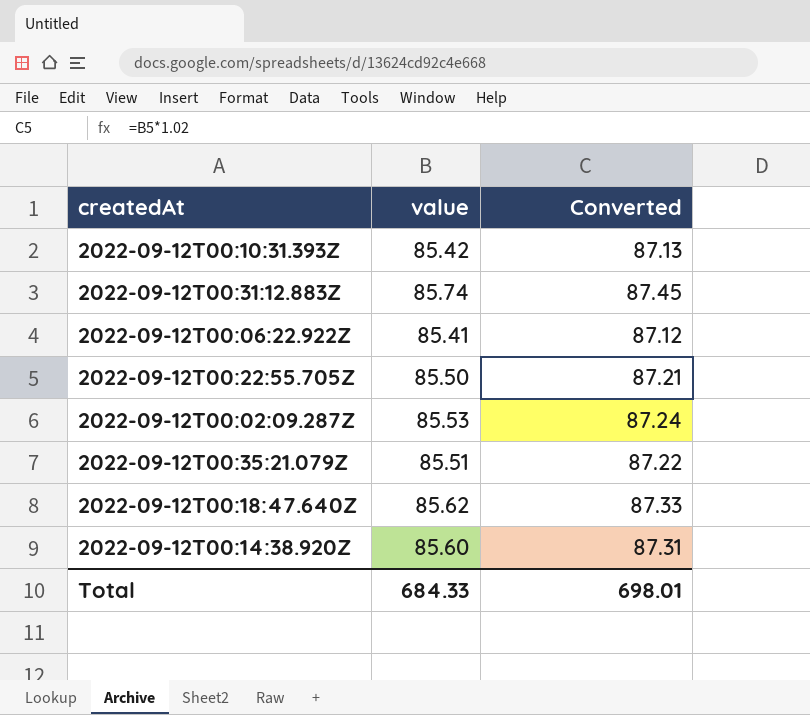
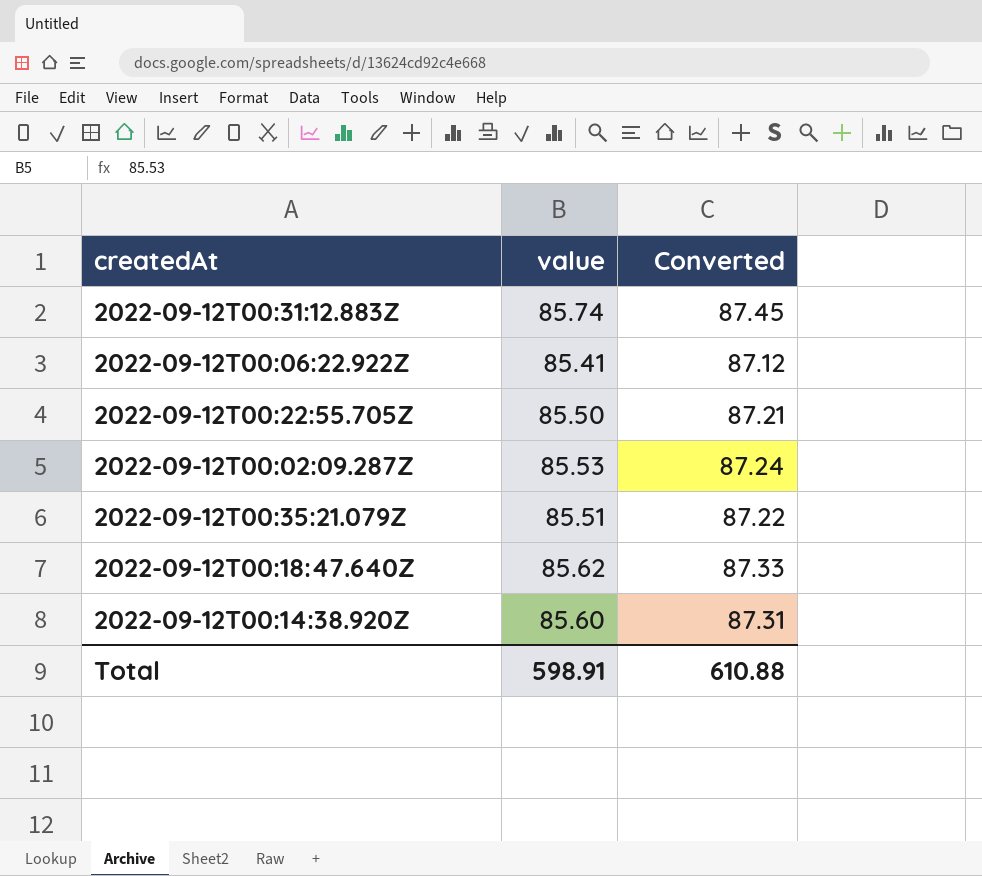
row 2022-09-12T00:10:31.393Z: 85.42 | 87.13 -> none
Total | value: 684.33 -> 598.91
Total | Converted: 698.01 -> 610.88

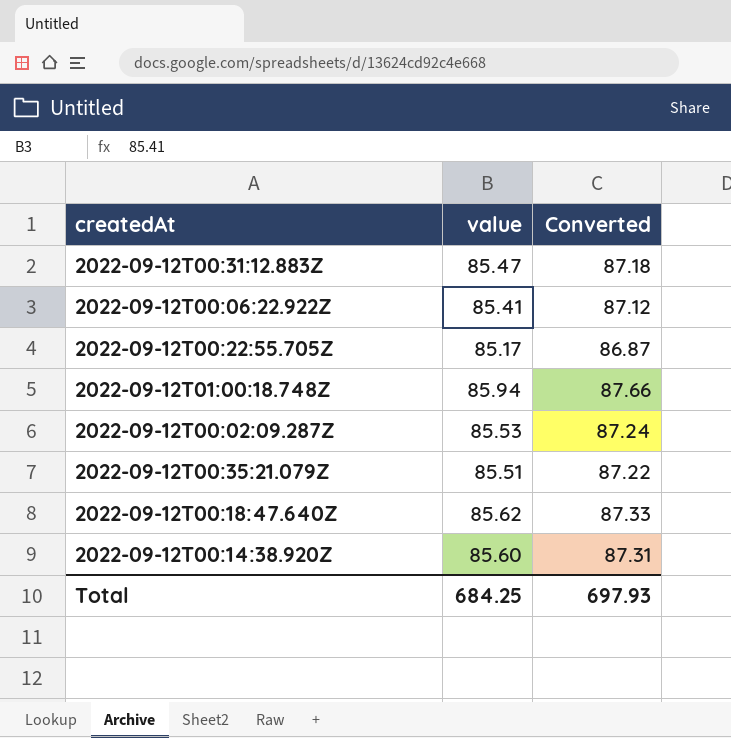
2022-09-12T00:31:12.883Z | value: 85.74 -> 85.47
2022-09-12T00:31:12.883Z | Converted: 87.45 -> 87.18
2022-09-12T00:22:55.705Z | value: 85.50 -> 85.17
2022-09-12T00:22:55.705Z | Converted: 87.21 -> 86.87
row 2022-09-12T01:00:18.748Z: none -> 85.94 | 87.66
Total | value: 598.91 -> 684.25
Total | Converted: 610.88 -> 697.93

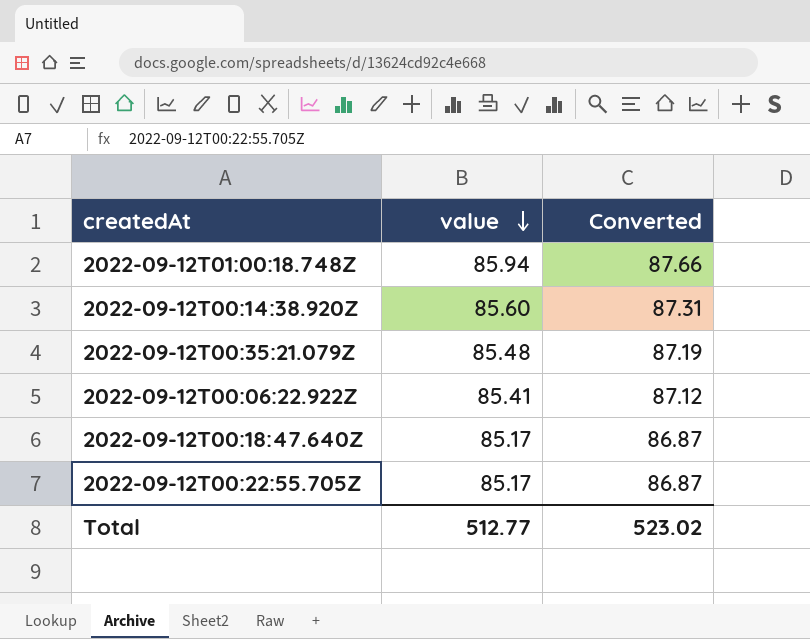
row order: none -> value descending
row 2022-09-12T00:31:12.883Z: 85.47 | 87.18 -> none
row 2022-09-12T00:02:09.287Z: 85.53 | 87.24 -> none
2022-09-12T00:35:21.079Z | value: 85.51 -> 85.48
2022-09-12T00:35:21.079Z | Converted: 87.22 -> 87.19
2022-09-12T00:18:47.640Z | value: 85.62 -> 85.17
2022-09-12T00:18:47.640Z | Converted: 87.33 -> 86.87
Total | value: 684.25 -> 512.77
Total | Converted: 697.93 -> 523.02

